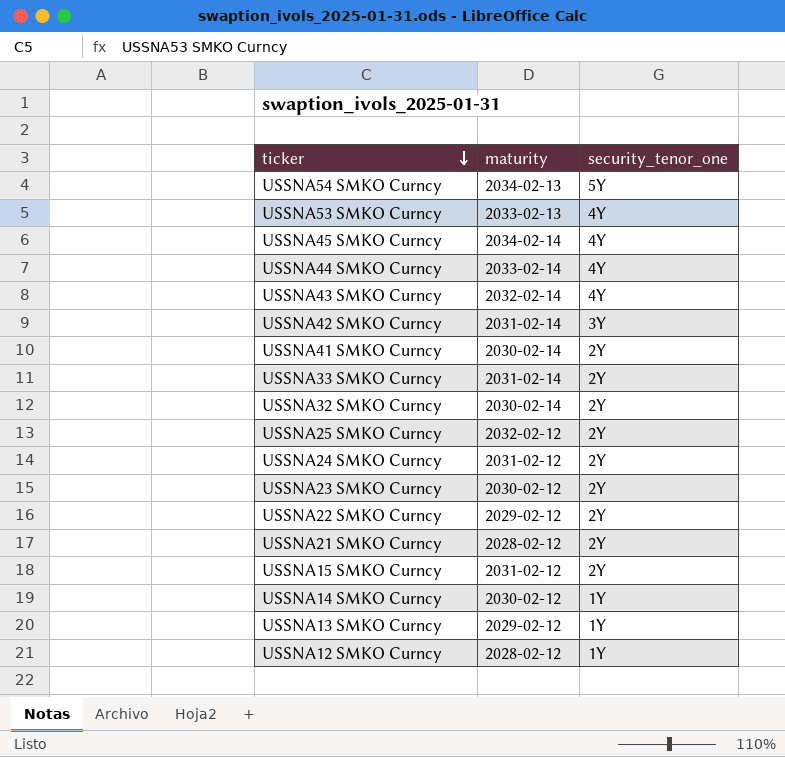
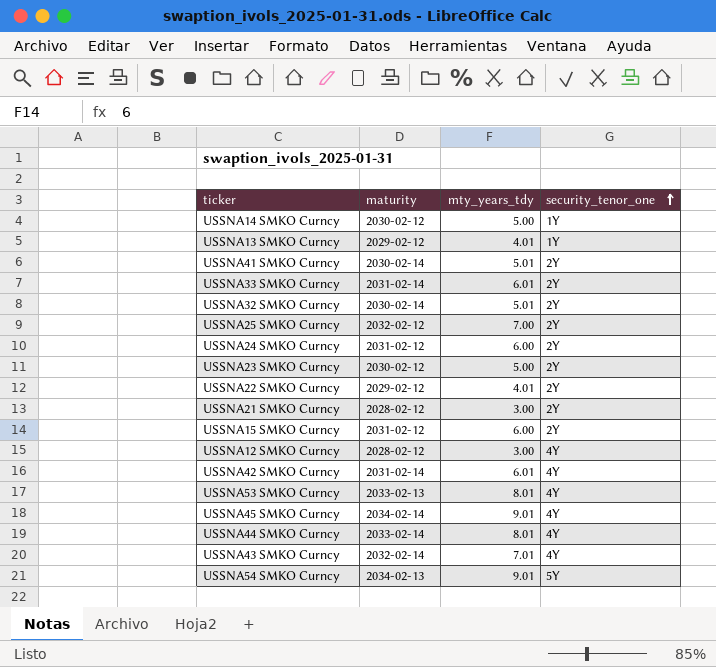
row order: ticker descending -> security_tenor_one ascending
column mty_years_tdy | position: none -> 3
USSNA12 SMKO Curncy | security_tenor_one: 1Y -> 4Y
USSNA42 SMKO Curncy | security_tenor_one: 3Y -> 4Y

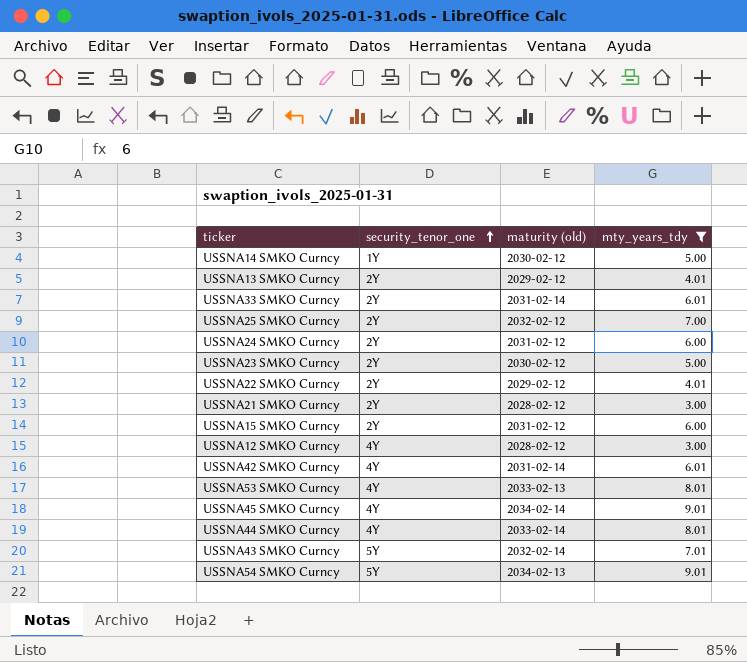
filter: none -> mty_years_tdy != 5.01
column security_tenor_one | position: 4 -> 2
column name: maturity -> maturity (old)
USSNA13 SMKO Curncy | security_tenor_one: 1Y -> 2Y
USSNA43 SMKO Curncy | security_tenor_one: 4Y -> 5Y

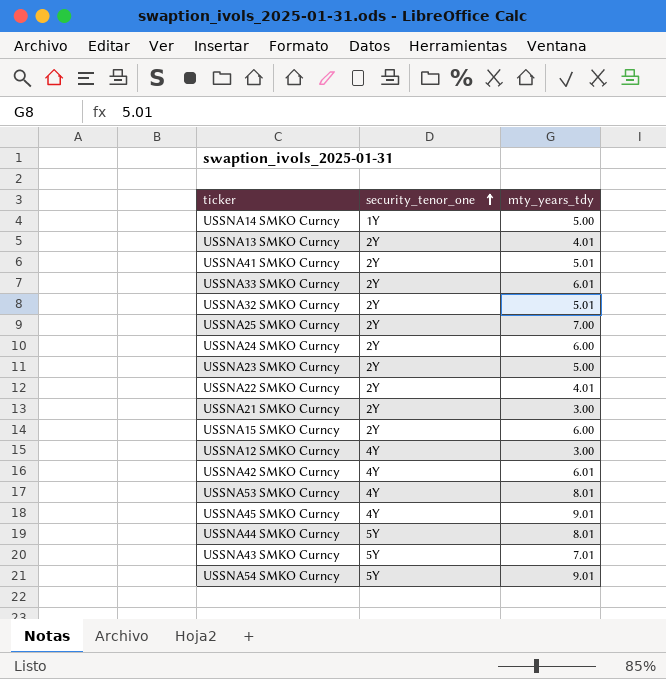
filter: mty_years_tdy != 5.01 -> none
column maturity (old) | position: 3 -> none
USSNA44 SMKO Curncy | security_tenor_one: 4Y -> 5Y

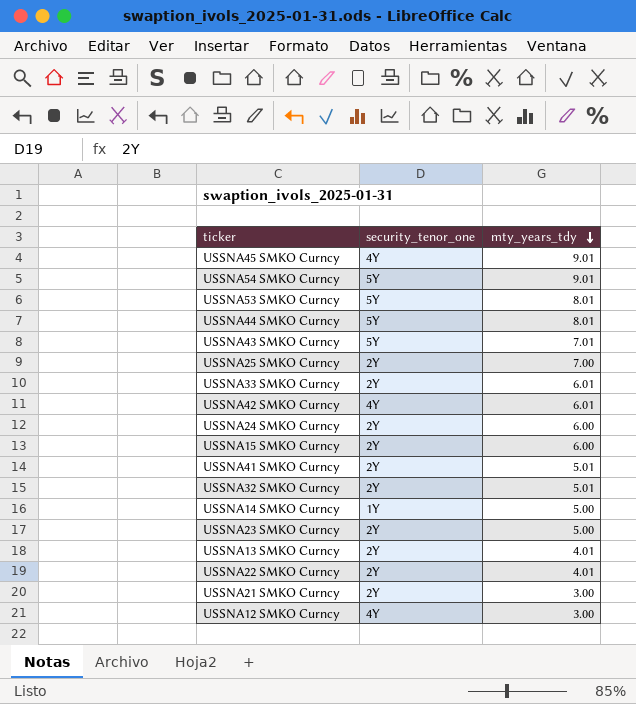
row order: security_tenor_one ascending -> mty_years_tdy descending
USSNA53 SMKO Curncy | security_tenor_one: 4Y -> 5Y

